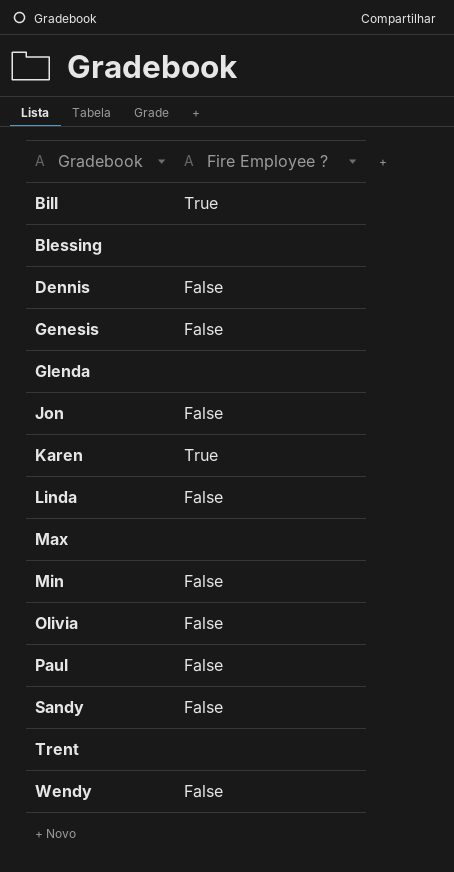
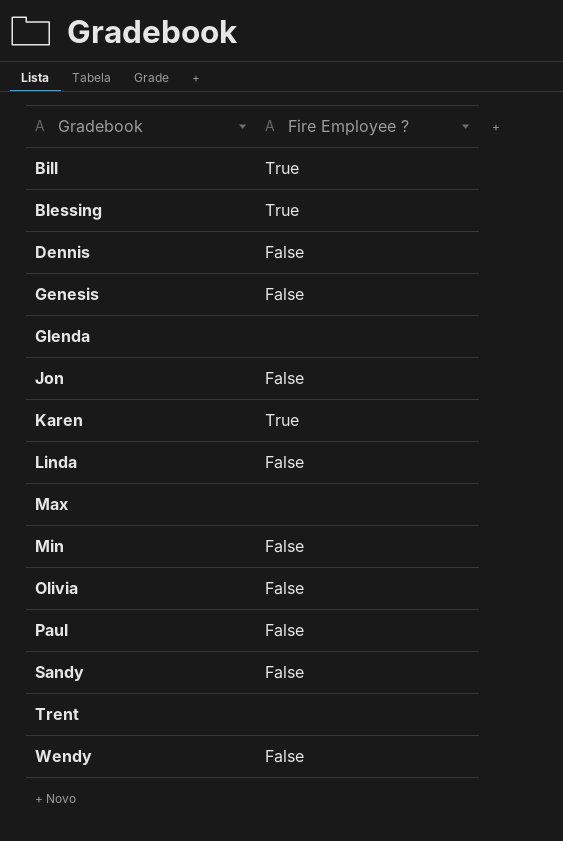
Blessing | Fire Employee ?: none -> True

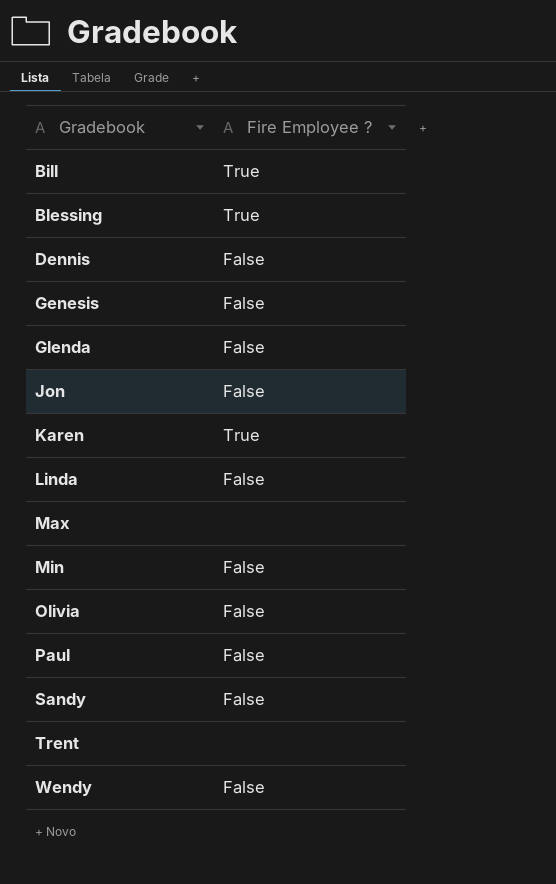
Glenda | Fire Employee ?: none -> False

